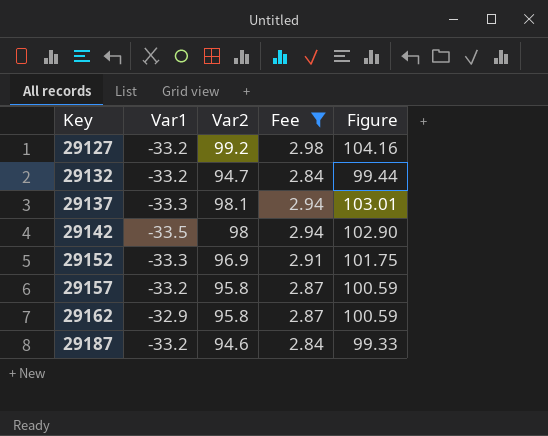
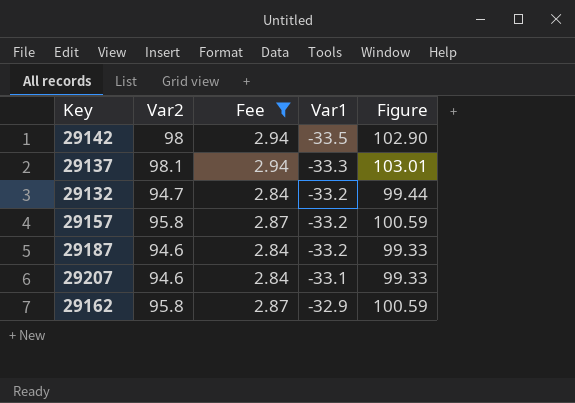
row order: Key ascending -> Var1 ascending
column Var1 | position: 2 -> 4
row 29127: -33.2 | 99.2 | 2.98 | 104.16 -> none
row 29152: -33.3 | 96.9 | 2.91 | 101.75 -> none
row 29207: none -> 94.6 | 2.84 | -33.1 | 99.33

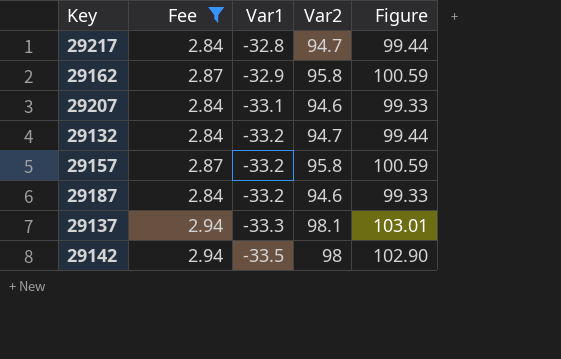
row order: Var1 ascending -> Var1 descending
column Var2 | position: 2 -> 4
row 29217: none -> 2.84 | -32.8 | 94.7 | 99.44

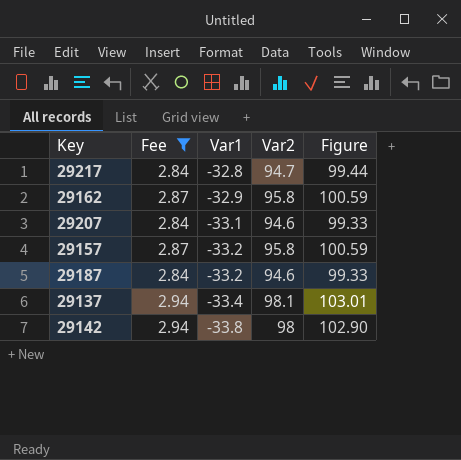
row 29132: 2.84 | -33.2 | 94.7 | 99.44 -> none
29137 | Var1: -33.3 -> -33.4
29142 | Var1: -33.5 -> -33.8

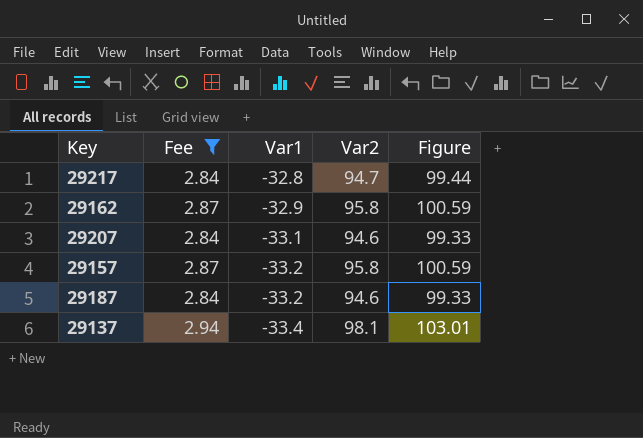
row 29142: 2.94 | -33.8 | 98 | 102.90 -> none

